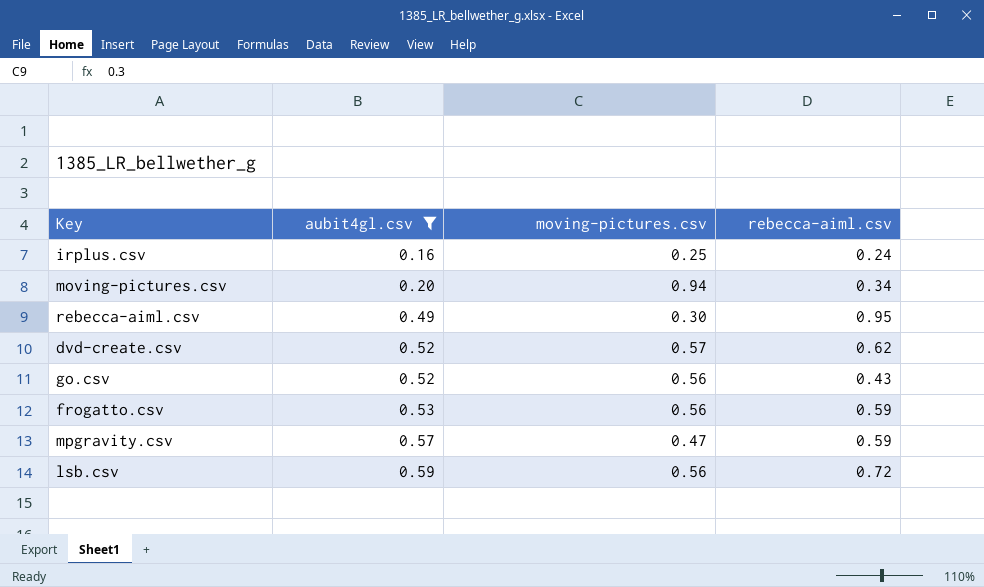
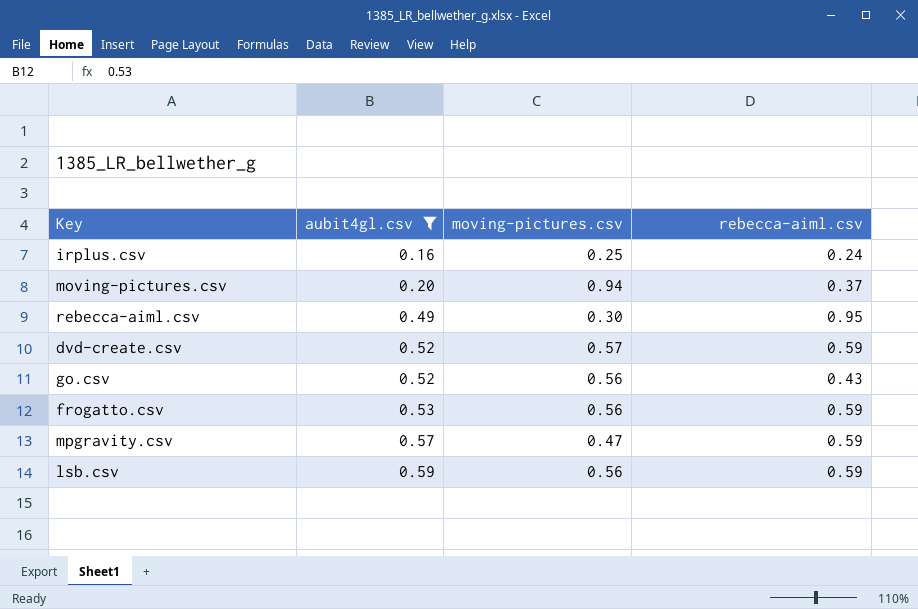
moving-pictures.csv | rebecca-aiml.csv: 0.34 -> 0.37
dvd-create.csv | rebecca-aiml.csv: 0.62 -> 0.59
lsb.csv | rebecca-aiml.csv: 0.72 -> 0.59

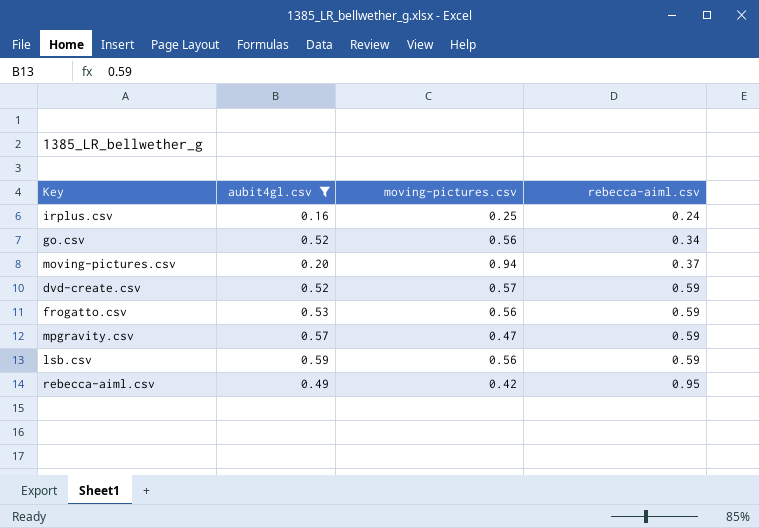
row order: aubit4gl.csv ascending -> rebecca-aiml.csv ascending
go.csv | rebecca-aiml.csv: 0.43 -> 0.34
rebecca-aiml.csv | moving-pictures.csv: 0.30 -> 0.42

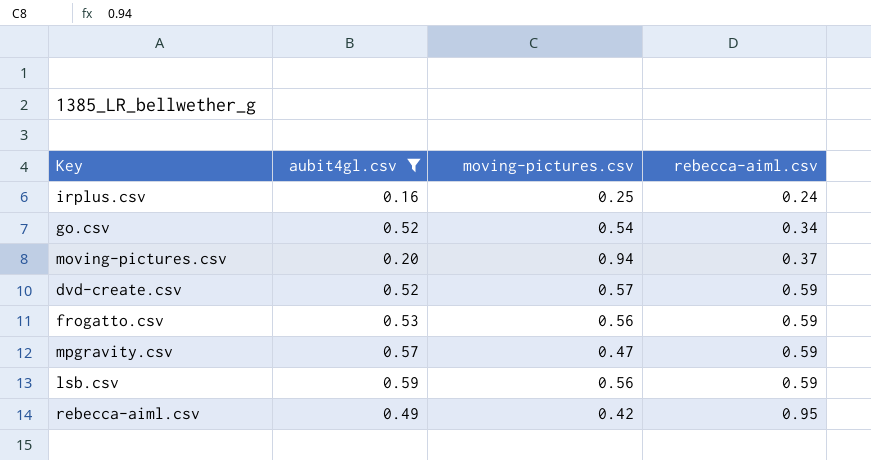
go.csv | moving-pictures.csv: 0.56 -> 0.54

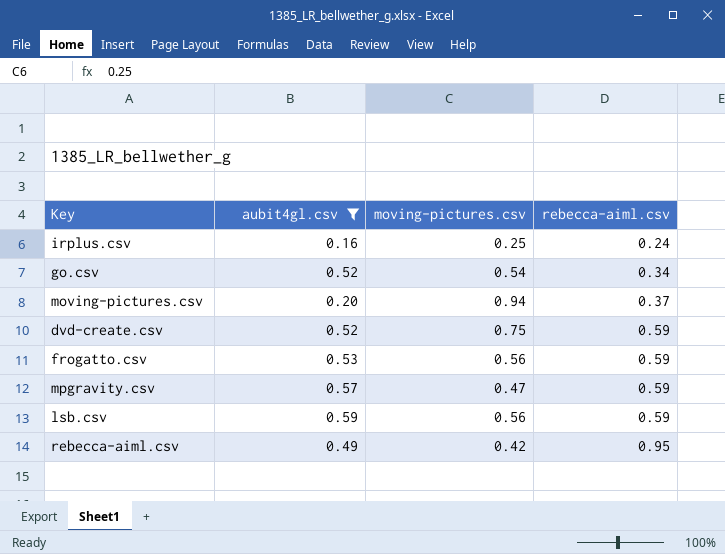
dvd-create.csv | moving-pictures.csv: 0.57 -> 0.75

